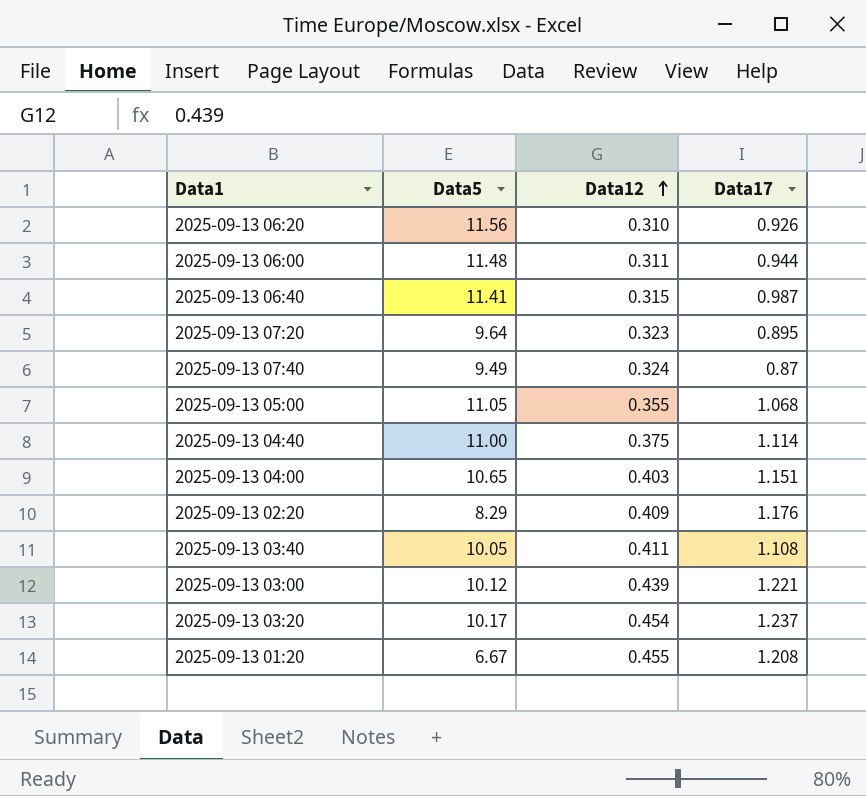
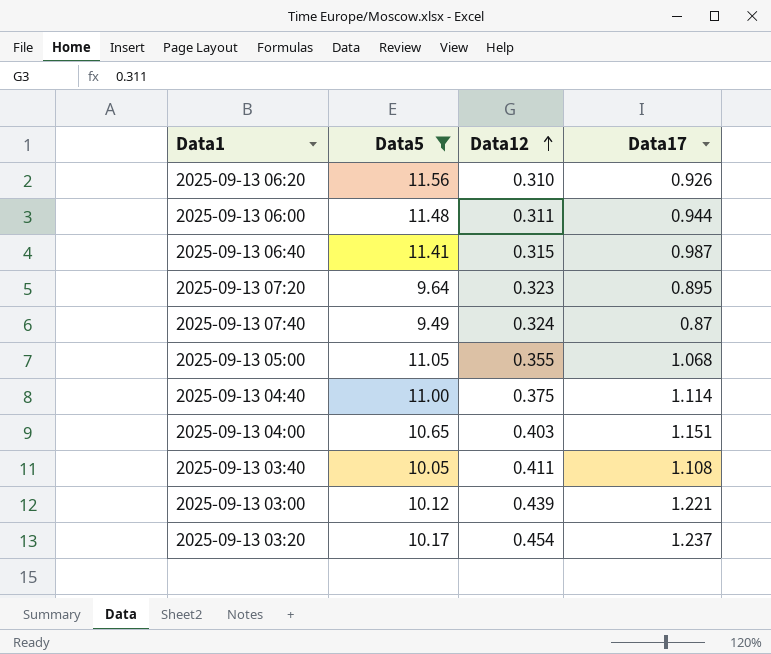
filter: none -> Data5 >= 9.49

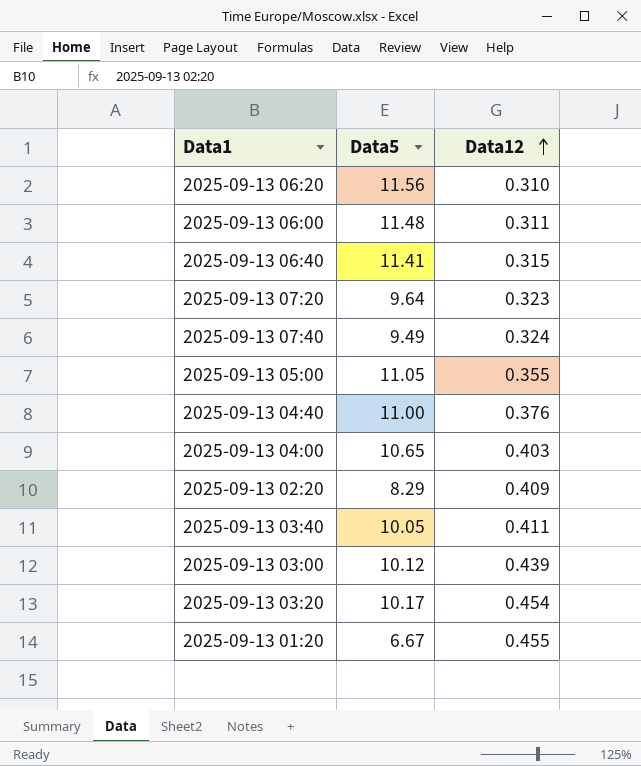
filter: Data5 >= 9.49 -> none
column Data17 | position: 4 -> none
2025-09-13 04:40 | Data12: 0.375 -> 0.376

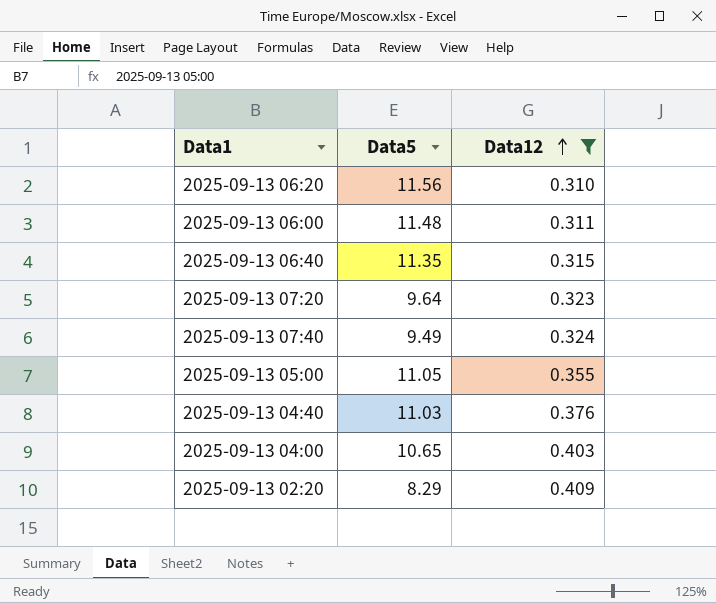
filter: none -> Data12 <= 0.409
2025-09-13 06:40 | Data5: 11.41 -> 11.35
2025-09-13 04:40 | Data5: 11.00 -> 11.03

